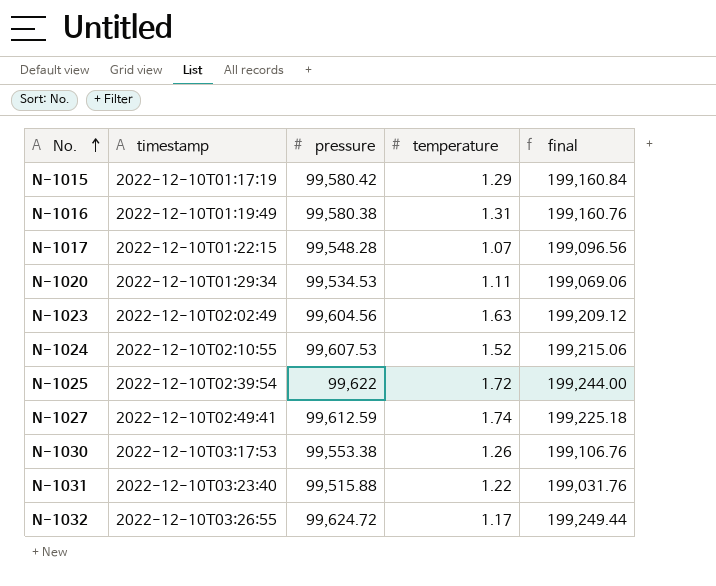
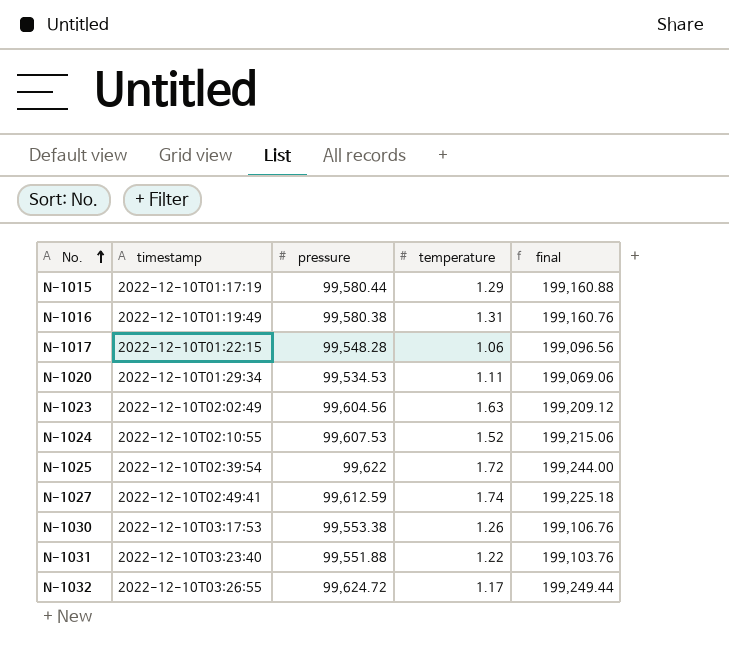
N-1015 | pressure: 99,580.42 -> 99,580.44
N-1015 | final: 199,160.84 -> 199,160.88
N-1017 | temperature: 1.07 -> 1.06
N-1031 | pressure: 99,515.88 -> 99,551.88
N-1031 | final: 199,031.76 -> 199,103.76

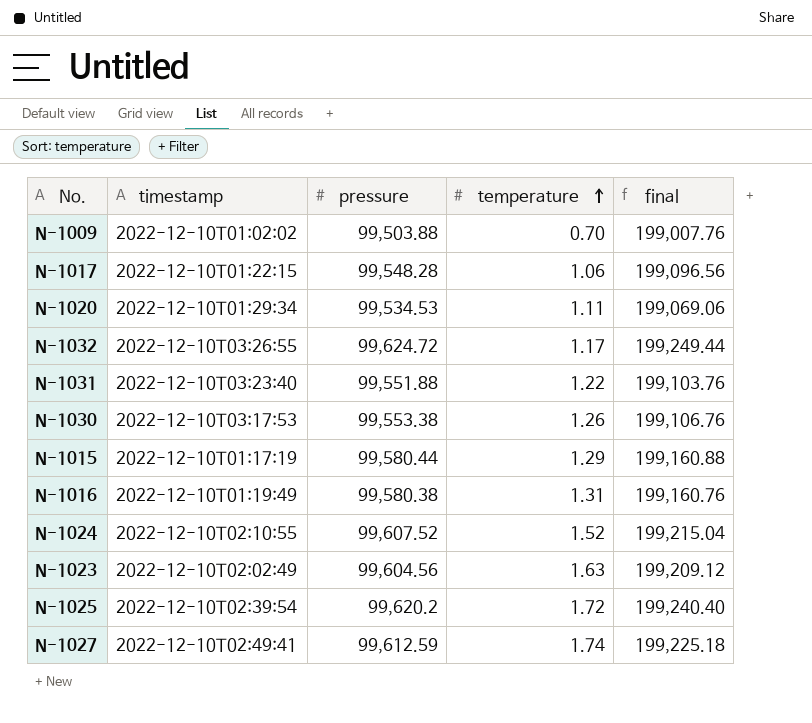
row order: No. ascending -> temperature ascending
row N-1009: none -> 2022-12-10T01:02:02 | 99,503.88 | 0.70 | 199,007.76
N-1024 | pressure: 99,607.53 -> 99,607.52
N-1024 | final: 199,215.06 -> 199,215.04
N-1025 | pressure: 99,622 -> 99,620.2
N-1025 | final: 199,244.00 -> 199,240.40

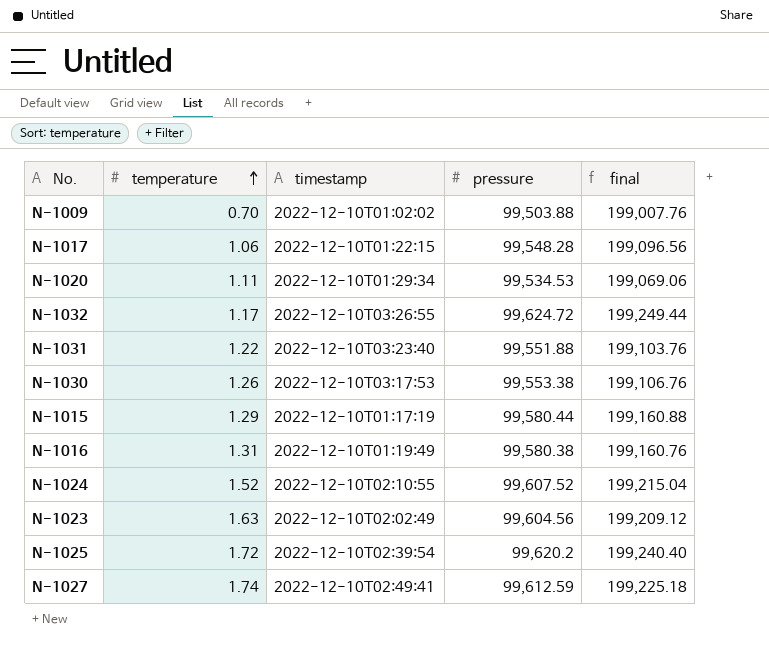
column temperature | position: 4 -> 2

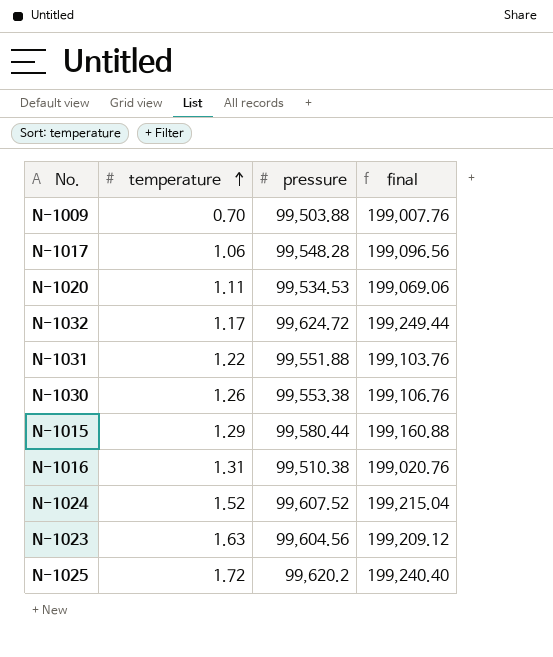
column timestamp | position: 3 -> none
row N-1027: 1.74 | 2022-12-10T02:49:41 | 99,612.59 | 199,225.18 -> none
N-1016 | pressure: 99,580.38 -> 99,510.38
N-1016 | final: 199,160.76 -> 199,020.76

